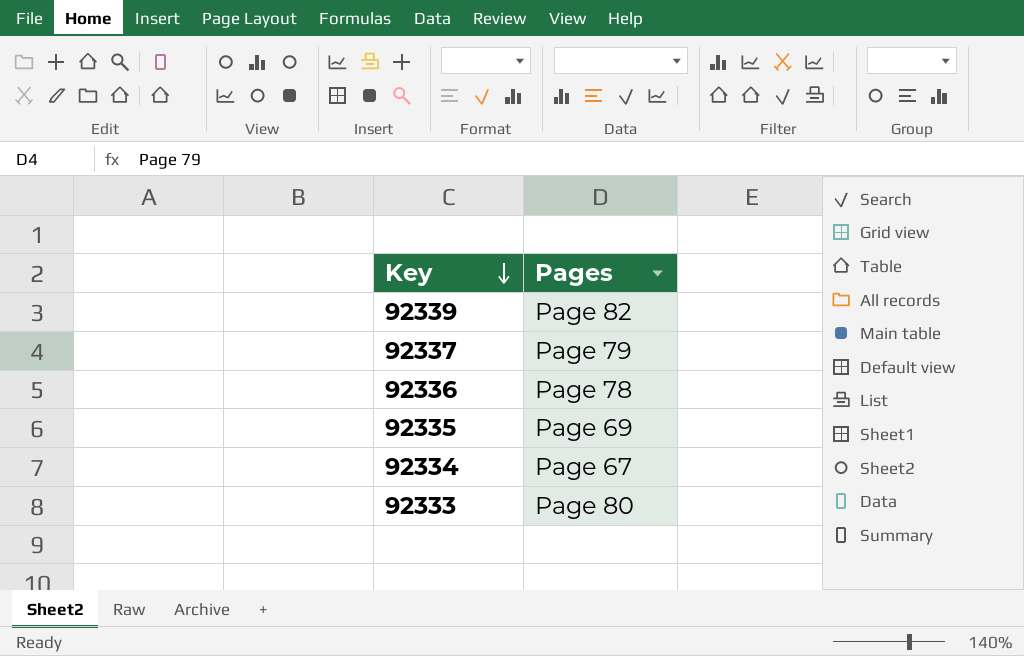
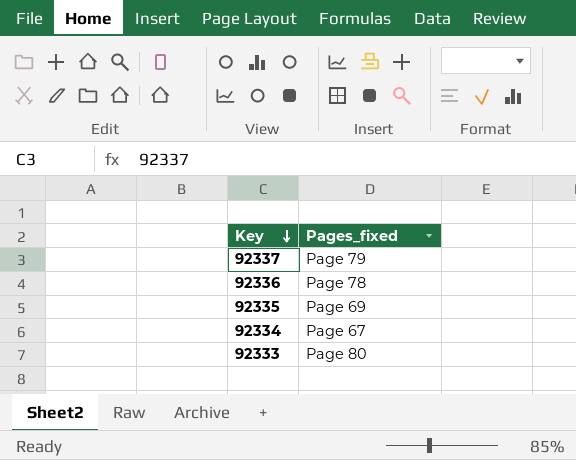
column name: Pages -> Pages_fixed
row 92339: Page 82 -> none

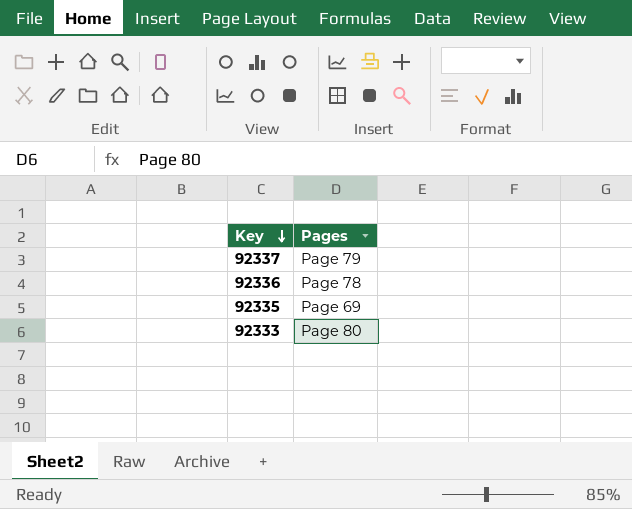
column name: Pages_fixed -> Pages
row 92334: Page 67 -> none

